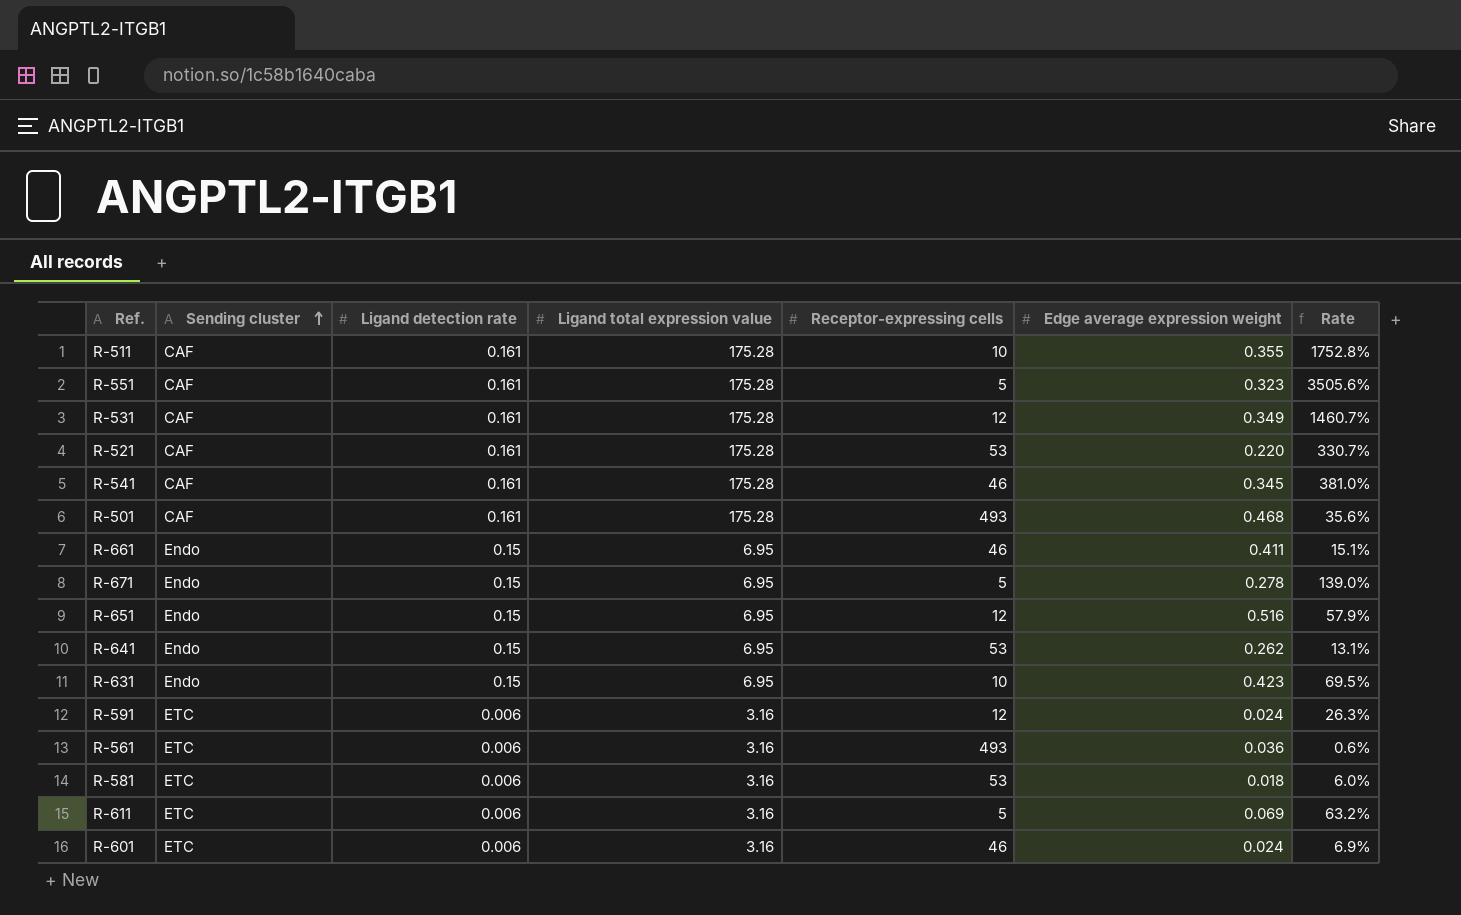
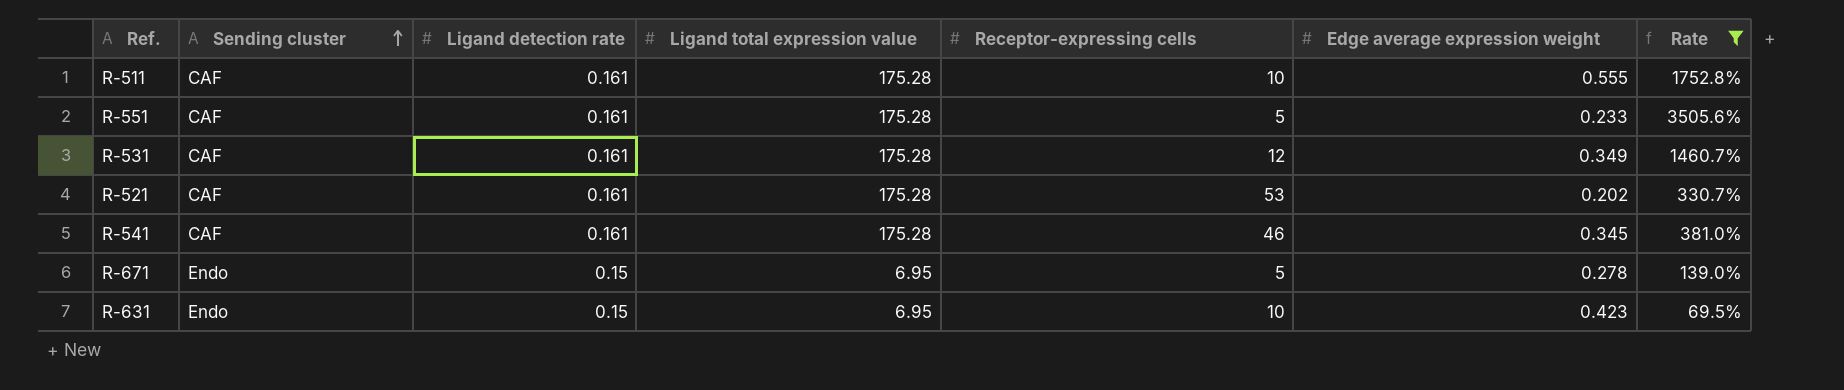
filter: none -> Rate >= 69.5%
R-511 | Edge average expression weight: 0.355 -> 0.555
R-551 | Edge average expression weight: 0.323 -> 0.233
R-521 | Edge average expression weight: 0.220 -> 0.202

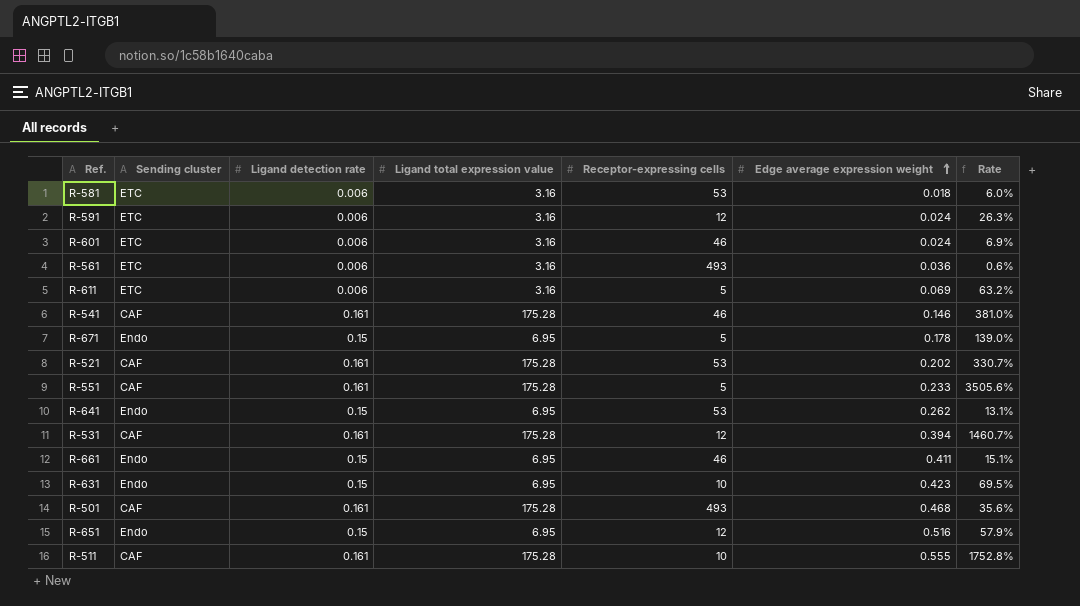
filter: Rate >= 69.5% -> none
row order: Sending cluster ascending -> Edge average expression weight ascending
R-541 | Edge average expression weight: 0.345 -> 0.146
R-671 | Edge average expression weight: 0.278 -> 0.178
R-531 | Edge average expression weight: 0.349 -> 0.394

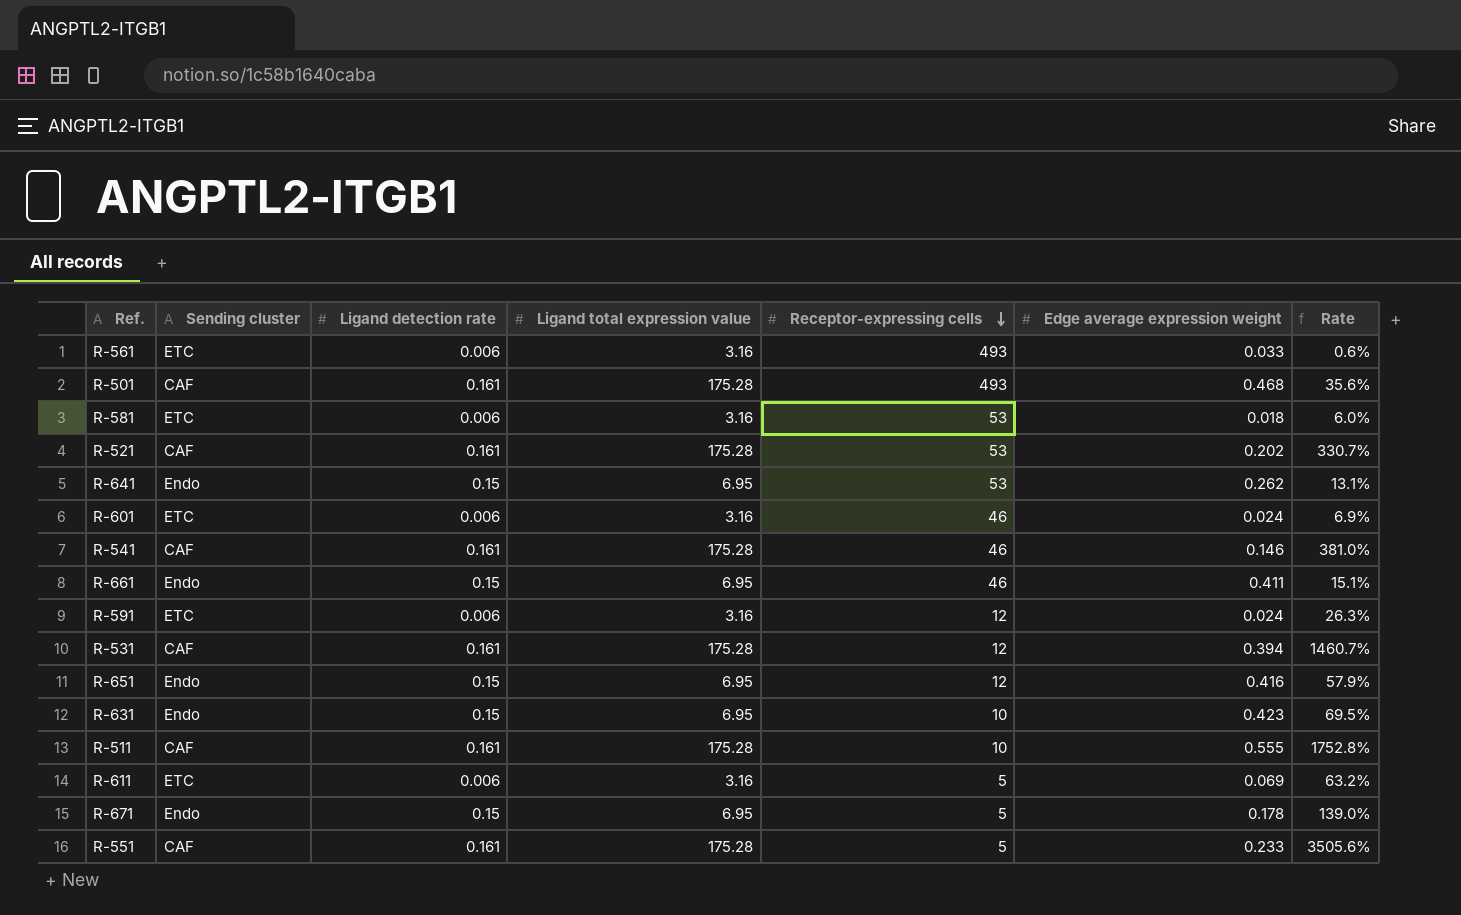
row order: Edge average expression weight ascending -> Receptor-expressing cells descending
R-561 | Edge average expression weight: 0.036 -> 0.033
R-651 | Edge average expression weight: 0.516 -> 0.416

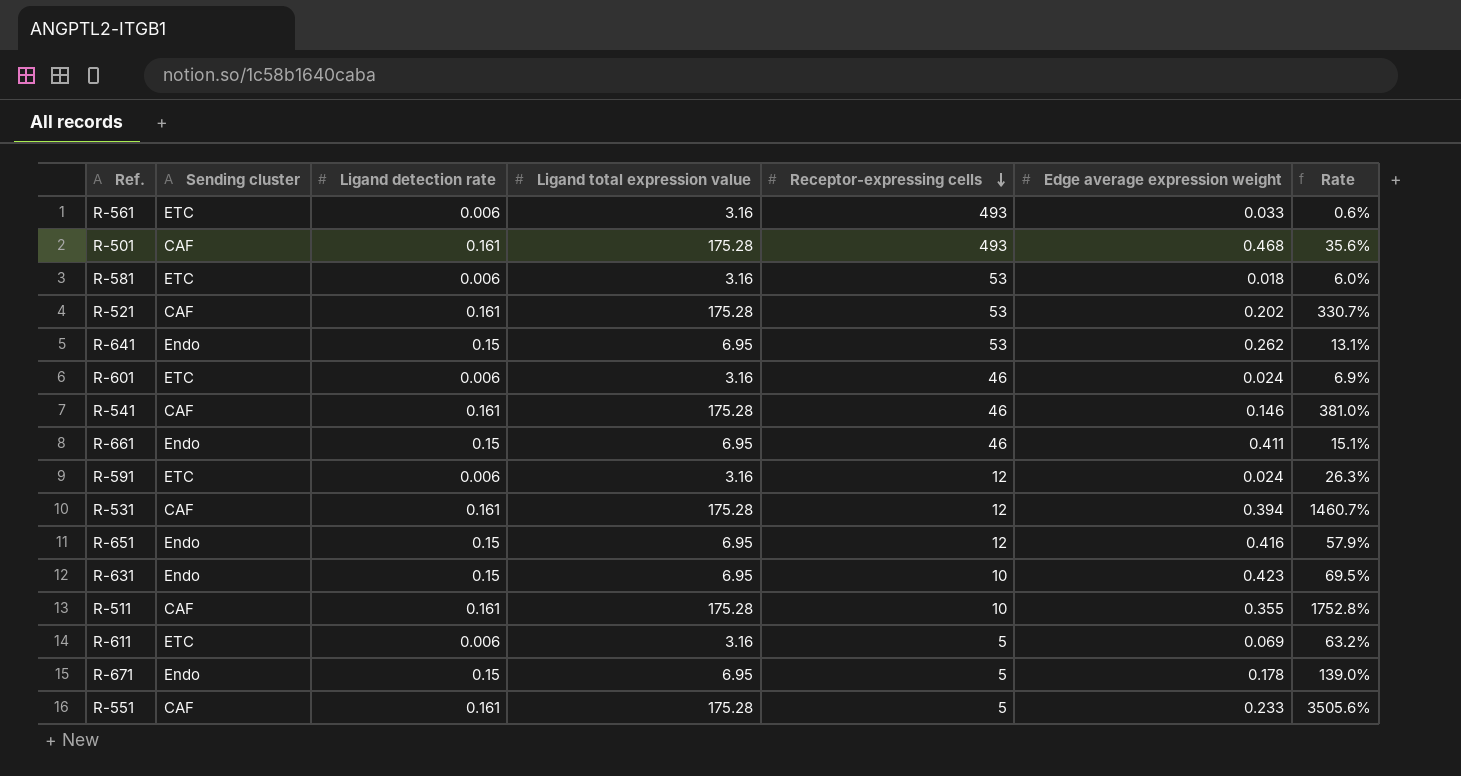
R-511 | Edge average expression weight: 0.555 -> 0.355

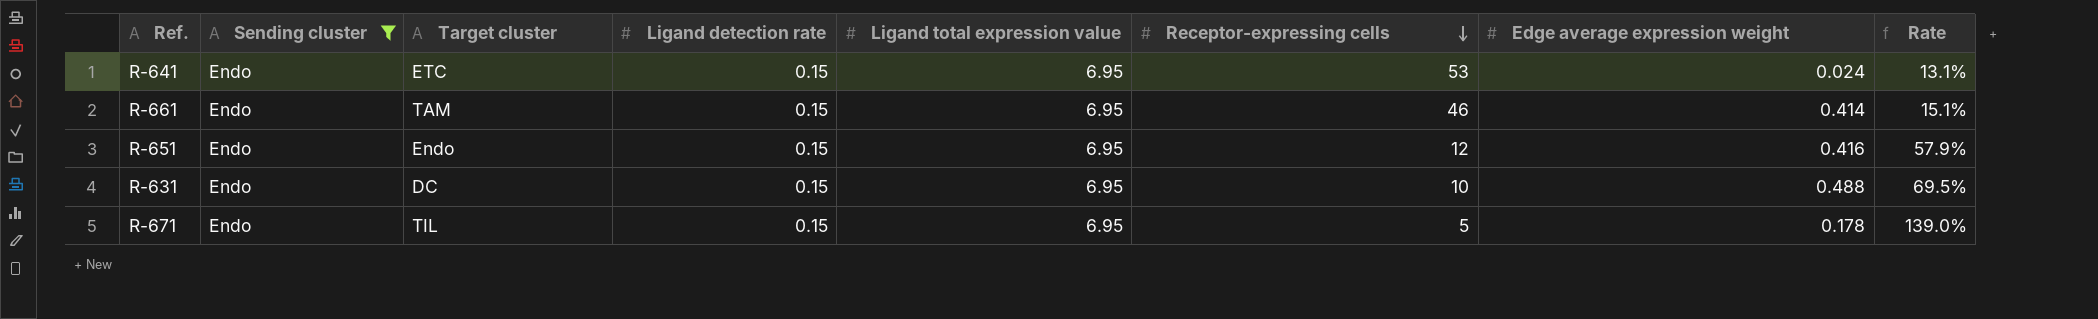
filter: none -> Sending cluster = Endo
column Target cluster | position: none -> 3
R-641 | Edge average expression weight: 0.262 -> 0.024
R-661 | Edge average expression weight: 0.411 -> 0.414
R-631 | Edge average expression weight: 0.423 -> 0.488

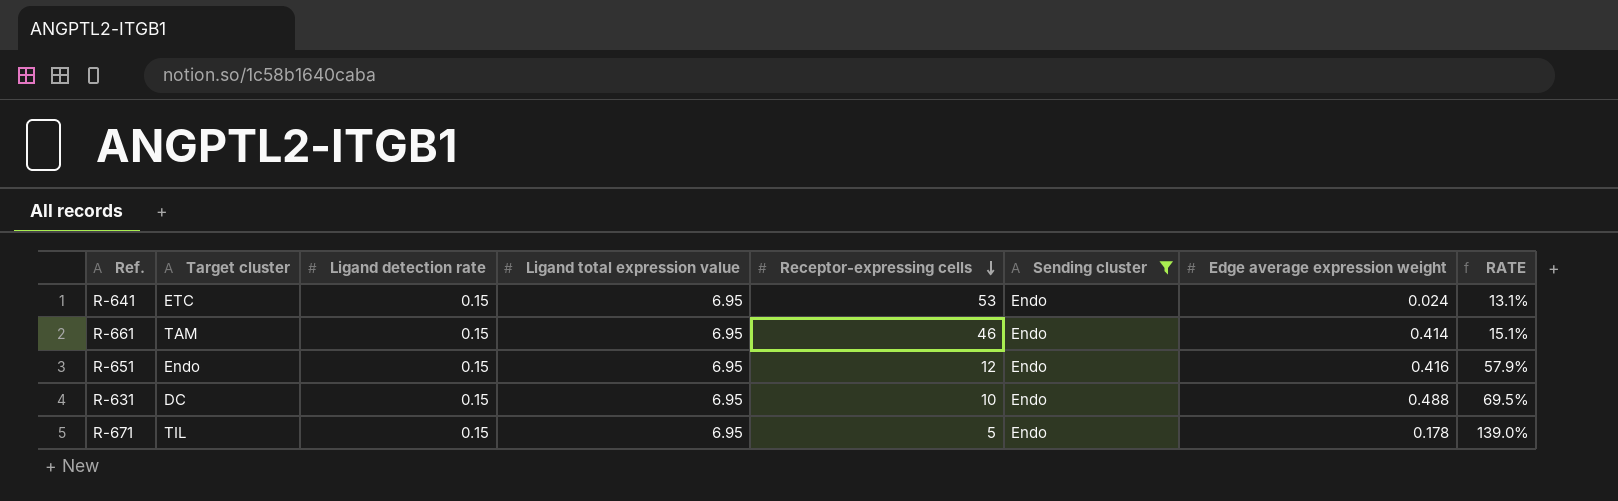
column Sending cluster | position: 2 -> 6
column name: Rate -> RATE

